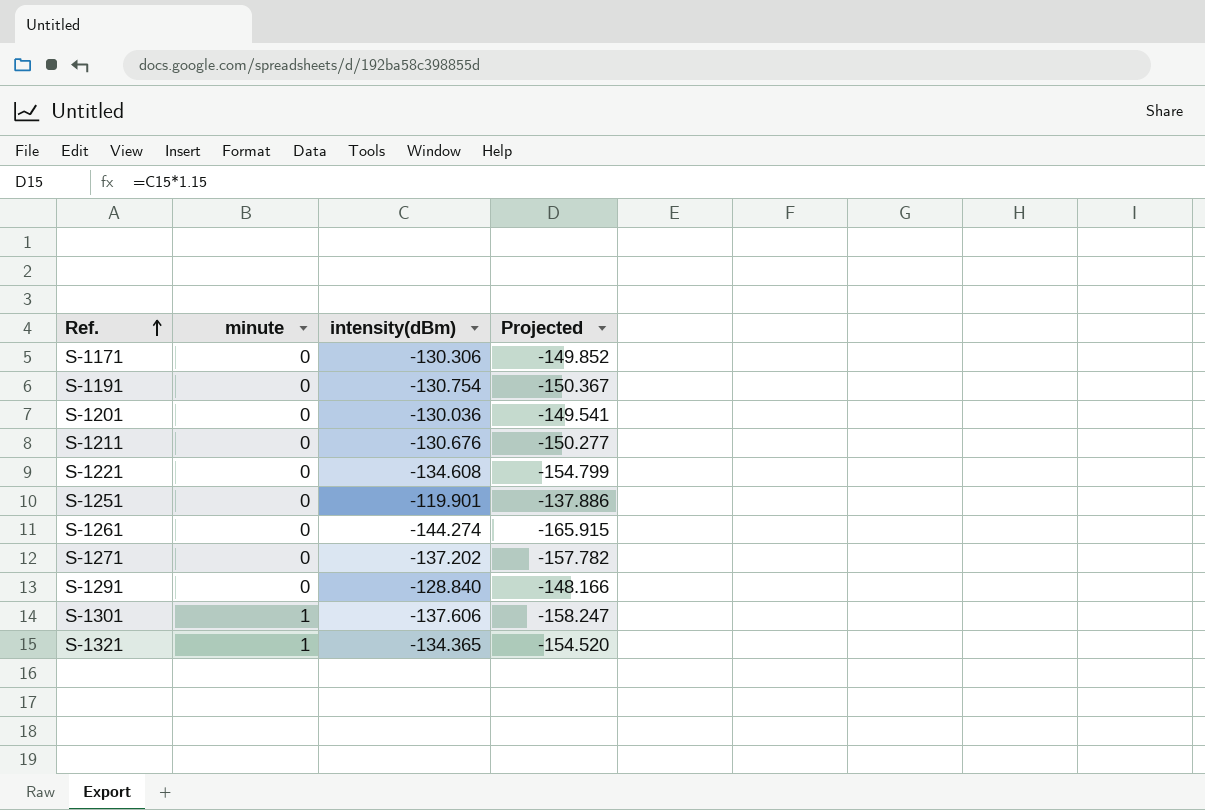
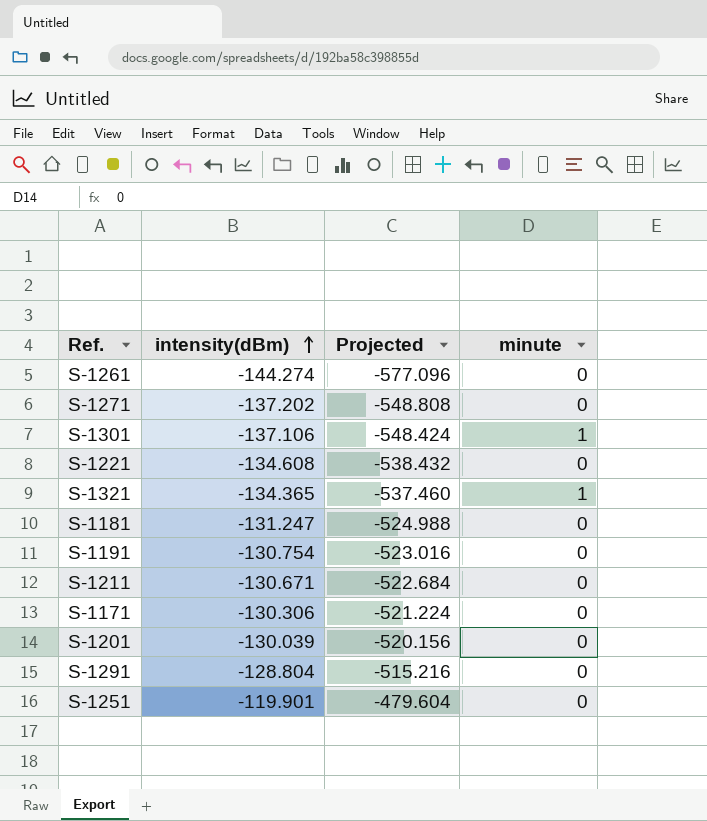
row order: Ref. ascending -> intensity(dBm) ascending
column Projected | formula: [intensity(dBm)] * 1.15 -> [intensity(dBm)] * 4
column minute | position: 2 -> 4
S-1301 | intensity(dBm): -137.606 -> -137.106
row S-1181: none -> -131.247 | -524.988 | 0
S-1211 | intensity(dBm): -130.676 -> -130.671
S-1201 | intensity(dBm): -130.036 -> -130.039
S-1291 | intensity(dBm): -128.840 -> -128.804

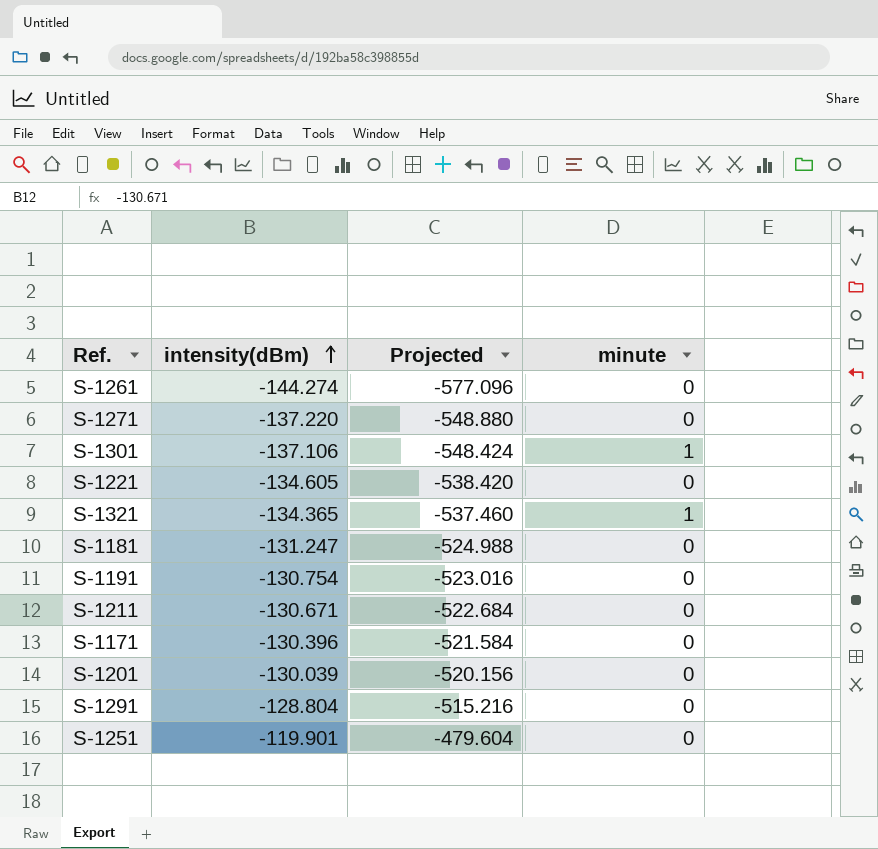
S-1271 | intensity(dBm): -137.202 -> -137.220
S-1271 | Projected: -548.808 -> -548.880
S-1221 | intensity(dBm): -134.608 -> -134.605
S-1221 | Projected: -538.432 -> -538.420
S-1171 | intensity(dBm): -130.306 -> -130.396
S-1171 | Projected: -521.224 -> -521.584

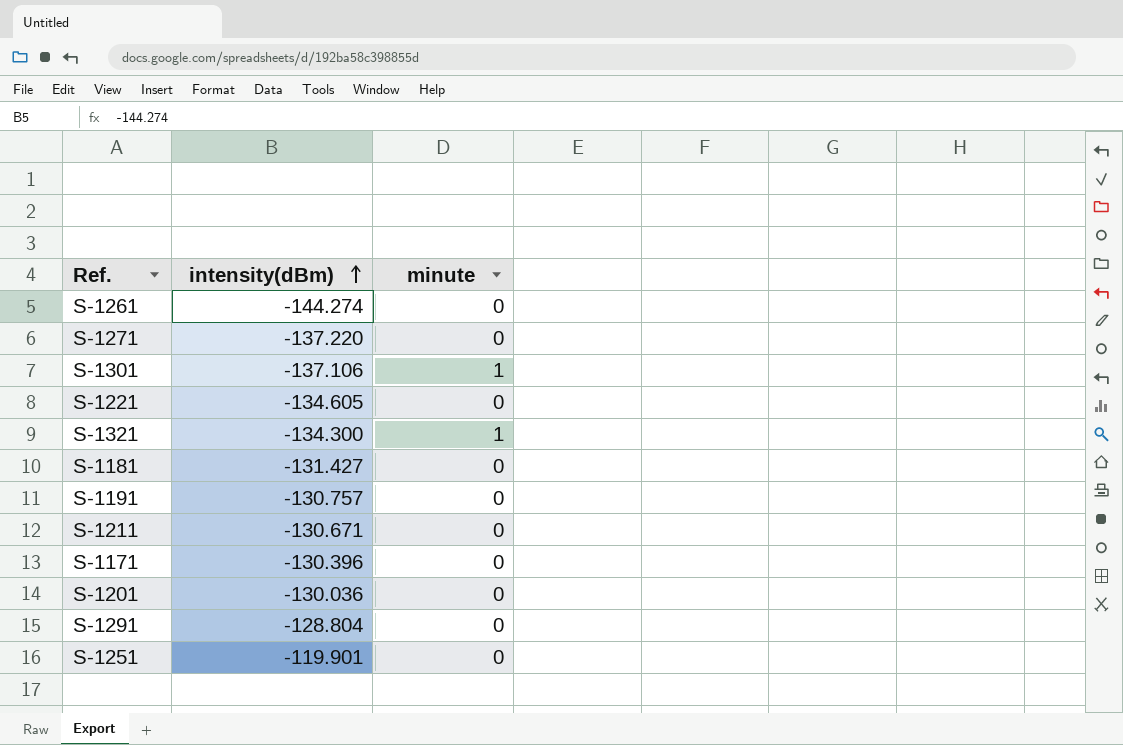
column Projected | formula: [intensity(dBm)] * 4 -> none
S-1321 | intensity(dBm): -134.365 -> -134.300
S-1181 | intensity(dBm): -131.247 -> -131.427
S-1191 | intensity(dBm): -130.754 -> -130.757
S-1201 | intensity(dBm): -130.039 -> -130.036

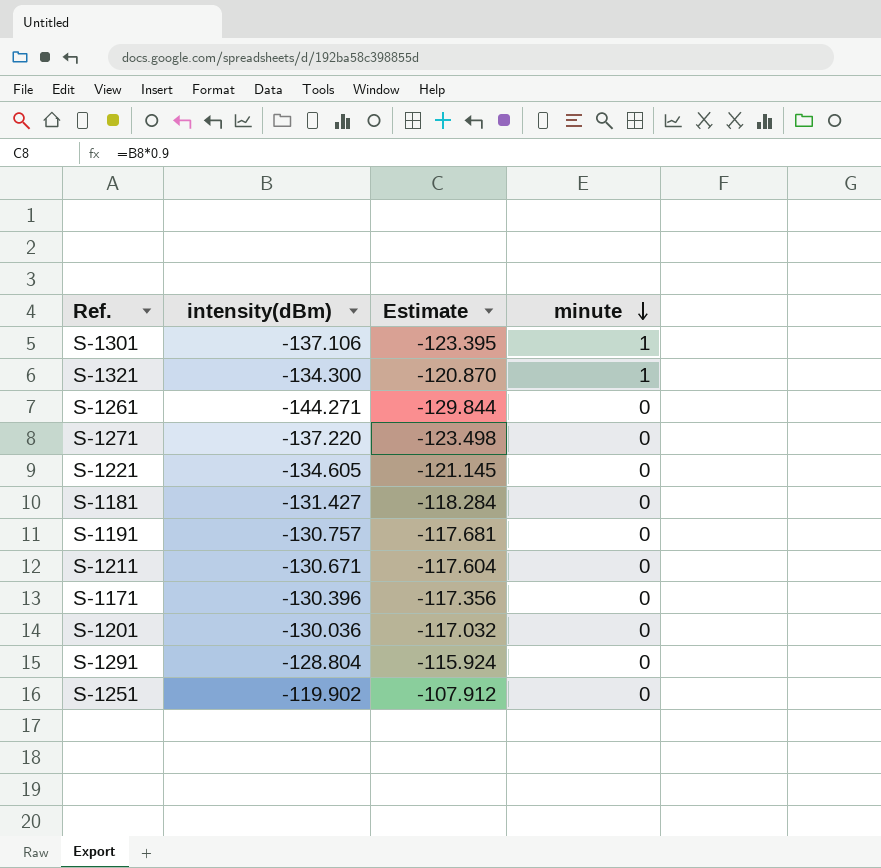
row order: intensity(dBm) ascending -> minute descending
column Estimate | formula: none -> [intensity(dBm)] * 0.9
S-1261 | intensity(dBm): -144.274 -> -144.271
S-1251 | intensity(dBm): -119.901 -> -119.902

